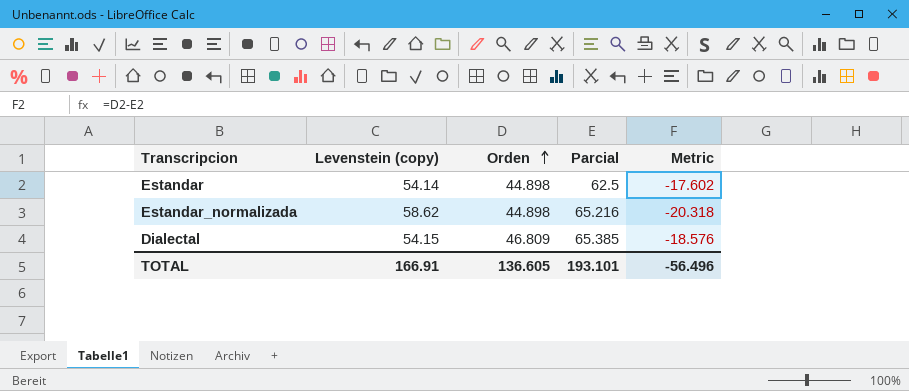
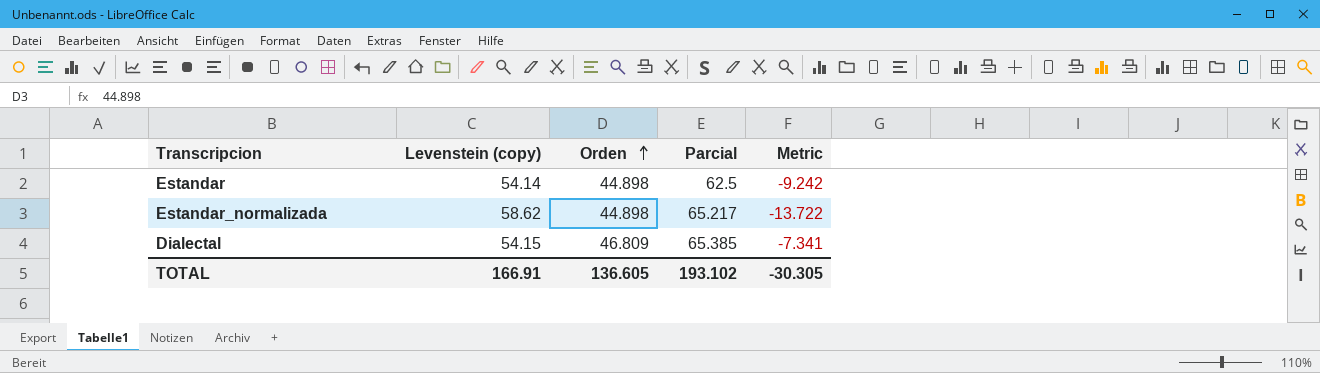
column Metric | formula: [Orden] - [Parcial] -> [Orden] - [Levenstein (copy)]
Estandar_normalizada | Parcial: 65.216 -> 65.217
TOTAL | Parcial: 193.101 -> 193.102
TOTAL | Metric: -56.496 -> -30.305

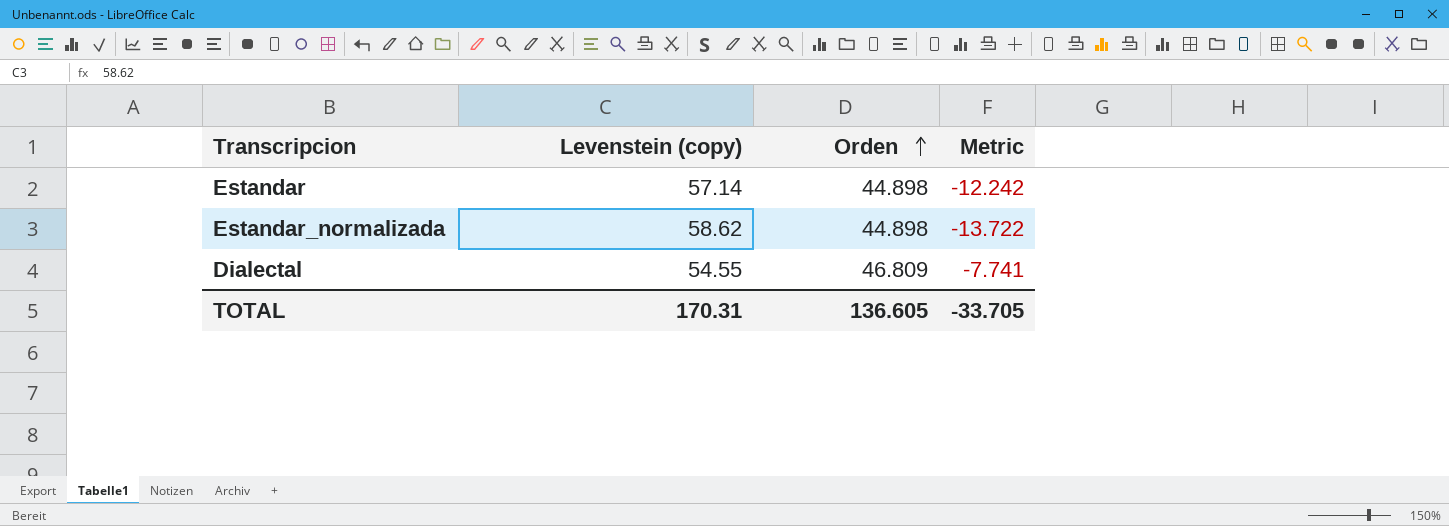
column Parcial | position: 4 -> none
Estandar | Levenstein (copy): 54.14 -> 57.14
Estandar | Metric: -9.242 -> -12.242
Dialectal | Levenstein (copy): 54.15 -> 54.55
Dialectal | Metric: -7.341 -> -7.741
TOTAL | Levenstein (copy): 166.91 -> 170.31
TOTAL | Metric: -30.305 -> -33.705

